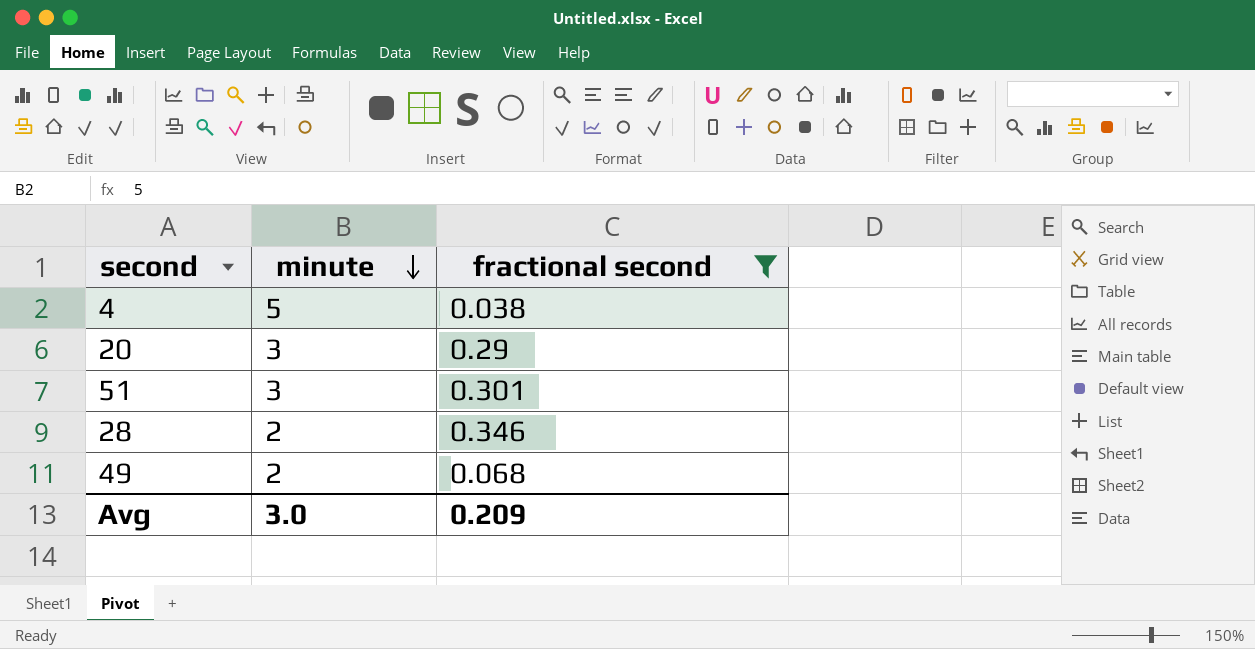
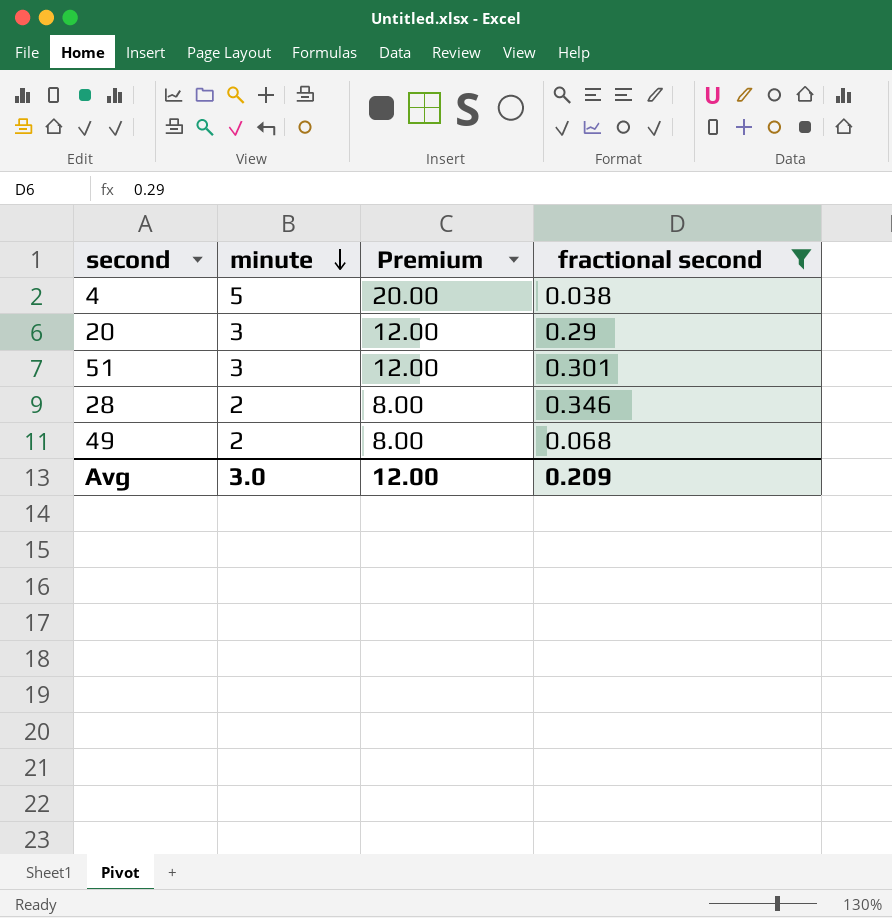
column Premium | formula: none -> [minute] * 4

